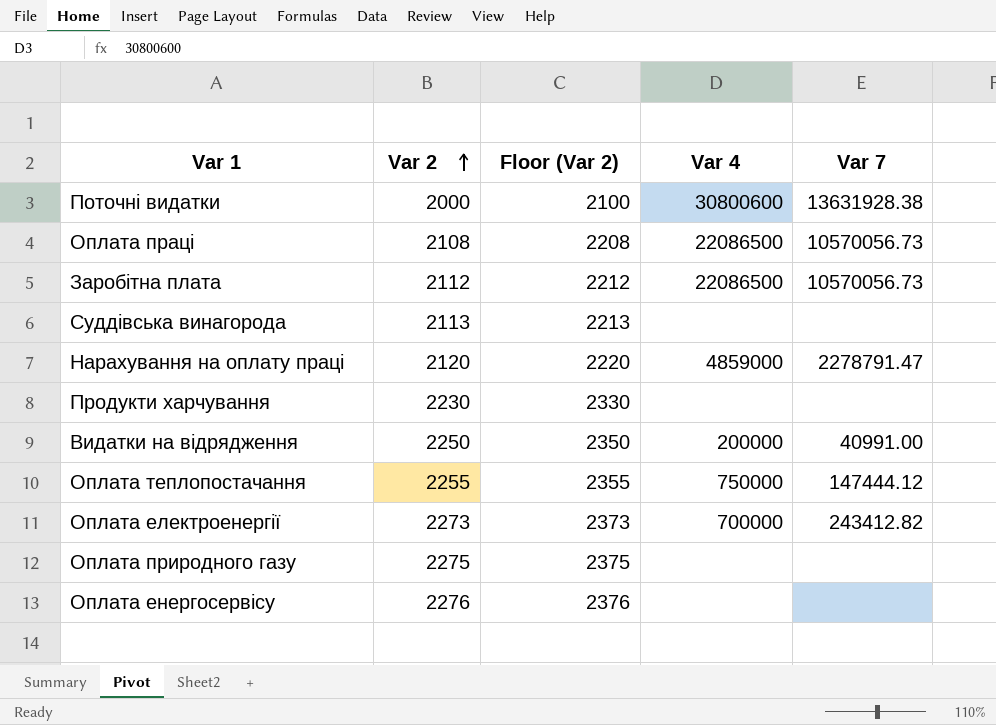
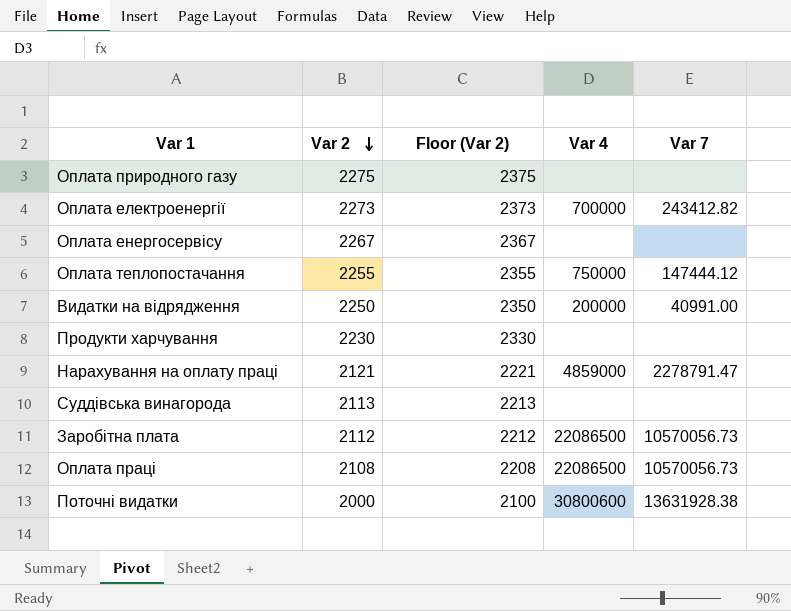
row order: Var 2 ascending -> Var 2 descending
Оплата енергосервісу | Var 2: 2276 -> 2267
Оплата енергосервісу | Floor (Var 2): 2376 -> 2367
Нарахування на оплату праці | Var 2: 2120 -> 2121
Нарахування на оплату праці | Floor (Var 2): 2220 -> 2221

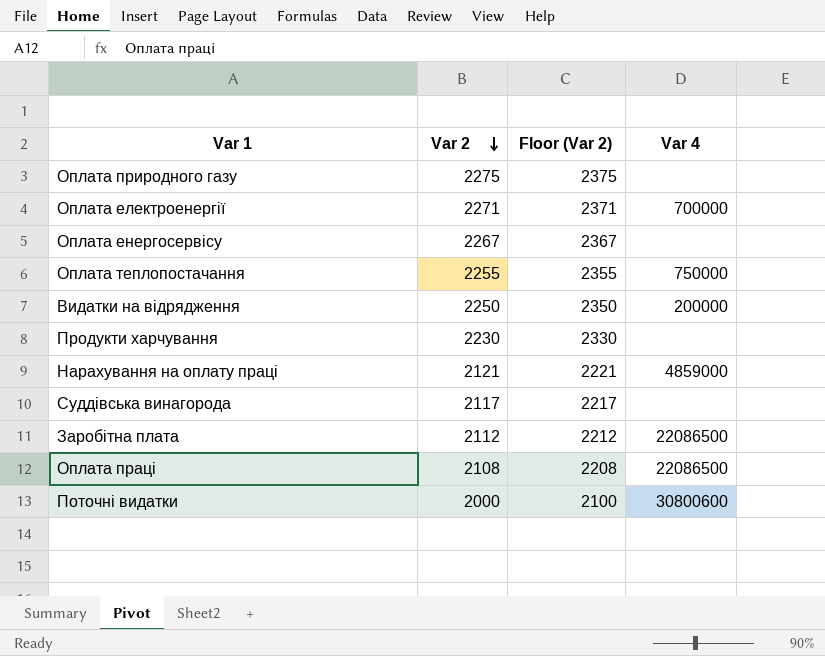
column Var 7 | position: 5 -> none
Оплата електроенергії | Var 2: 2273 -> 2271
Оплата електроенергії | Floor (Var 2): 2373 -> 2371
Суддівська винагорода | Var 2: 2113 -> 2117
Суддівська винагорода | Floor (Var 2): 2213 -> 2217

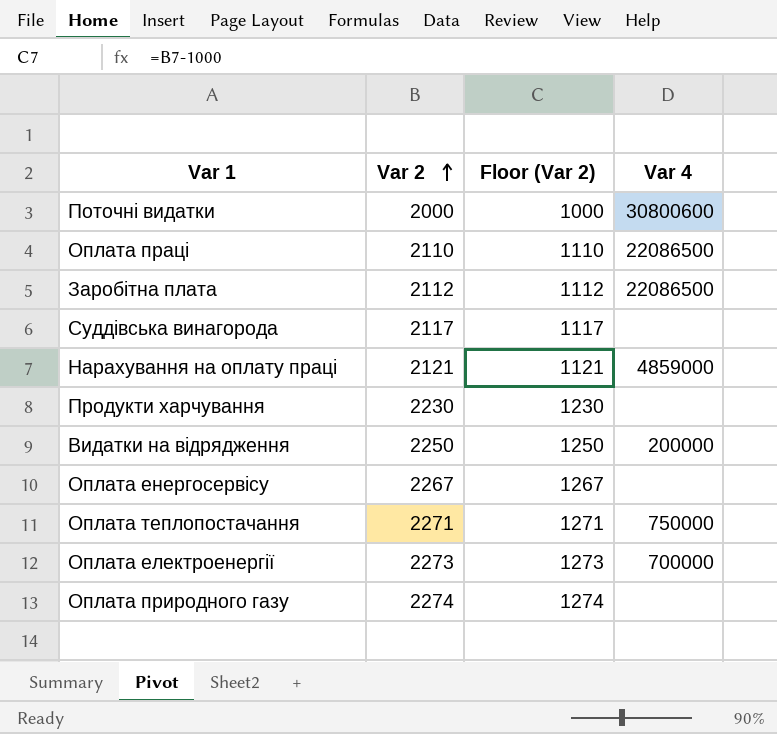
row order: Var 2 descending -> Var 2 ascending
column Floor (Var 2) | formula: [Var 2] + 100 -> [Var 2] - 1000
Оплата праці | Var 2: 2108 -> 2110
Оплата теплопостачання | Var 2: 2255 -> 2271
Оплата електроенергії | Var 2: 2271 -> 2273
Оплата природного газу | Var 2: 2275 -> 2274

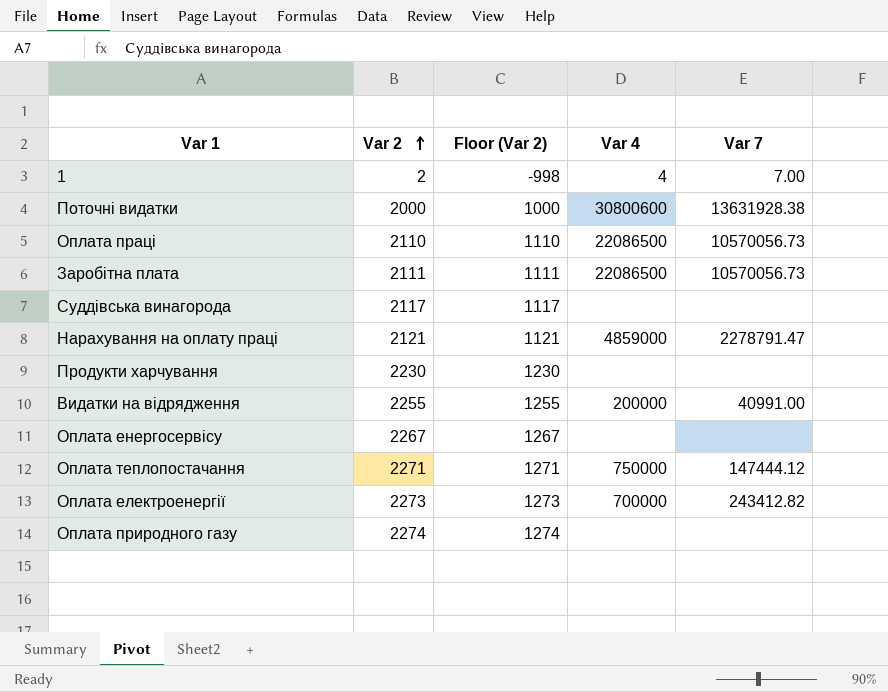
column Var 7 | position: none -> 5
row 1: none -> 2 | -998 | 4 | 7.00
Заробітна плата | Var 2: 2112 -> 2111
Заробітна плата | Floor (Var 2): 1112 -> 1111
Видатки на відрядження | Var 2: 2250 -> 2255
Видатки на відрядження | Floor (Var 2): 1250 -> 1255

